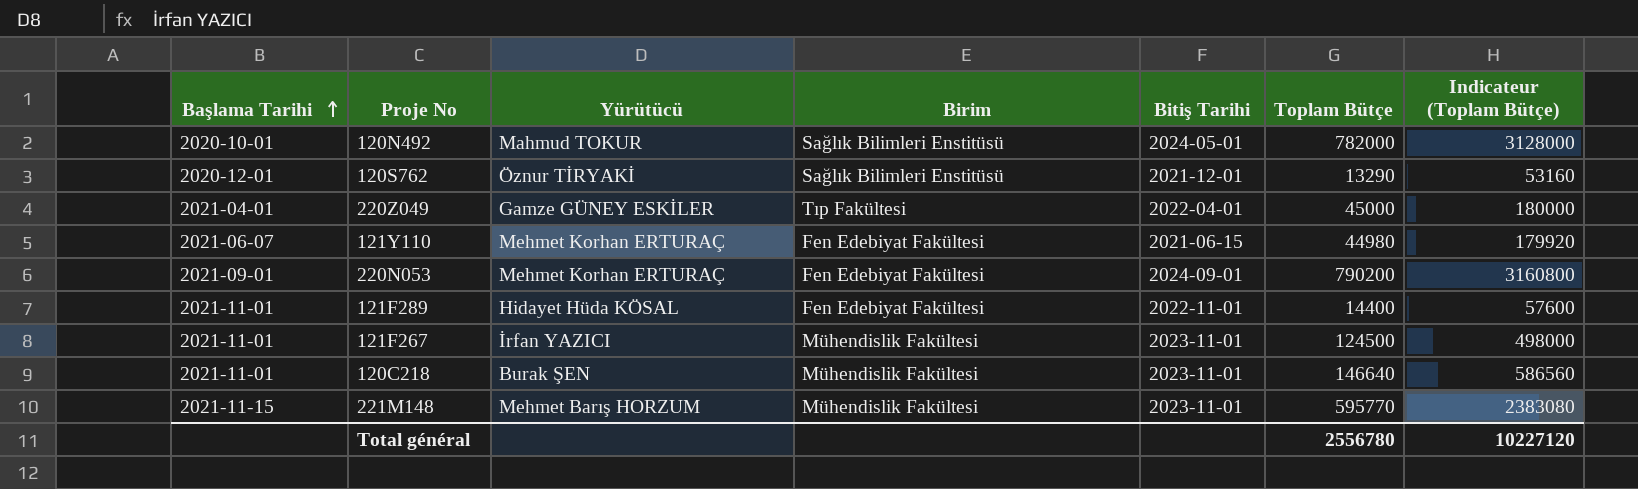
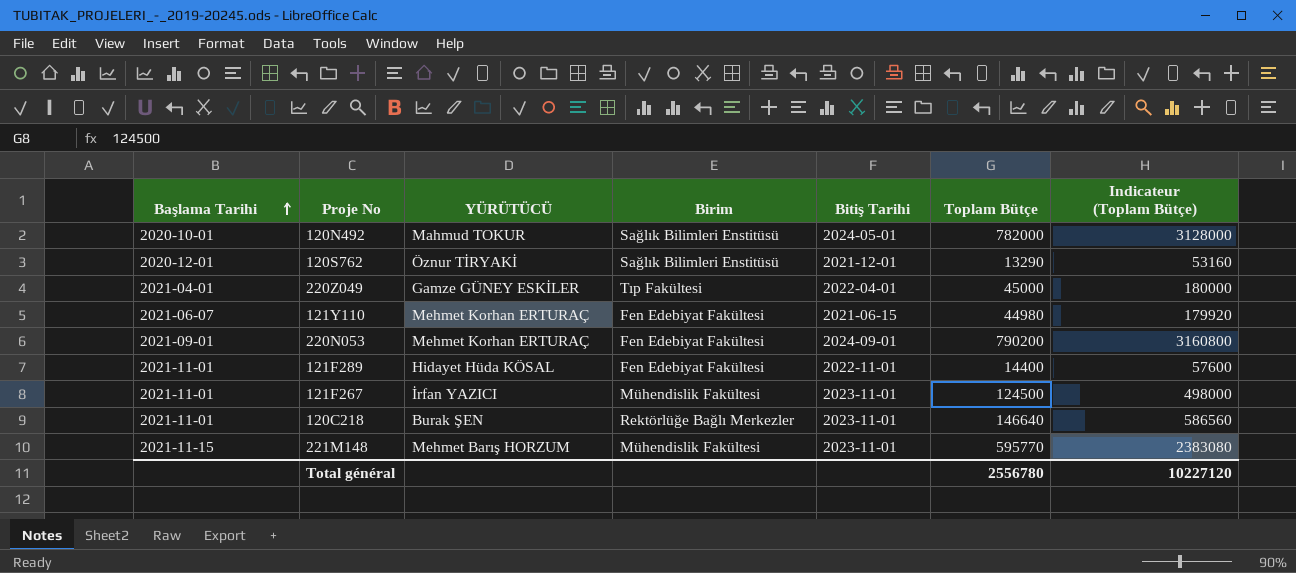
column name: Yürütücü -> YÜRÜTÜCÜ
120C218 | Birim: Mühendislik Fakültesi -> Rektörlüğe Bağlı Merkezler

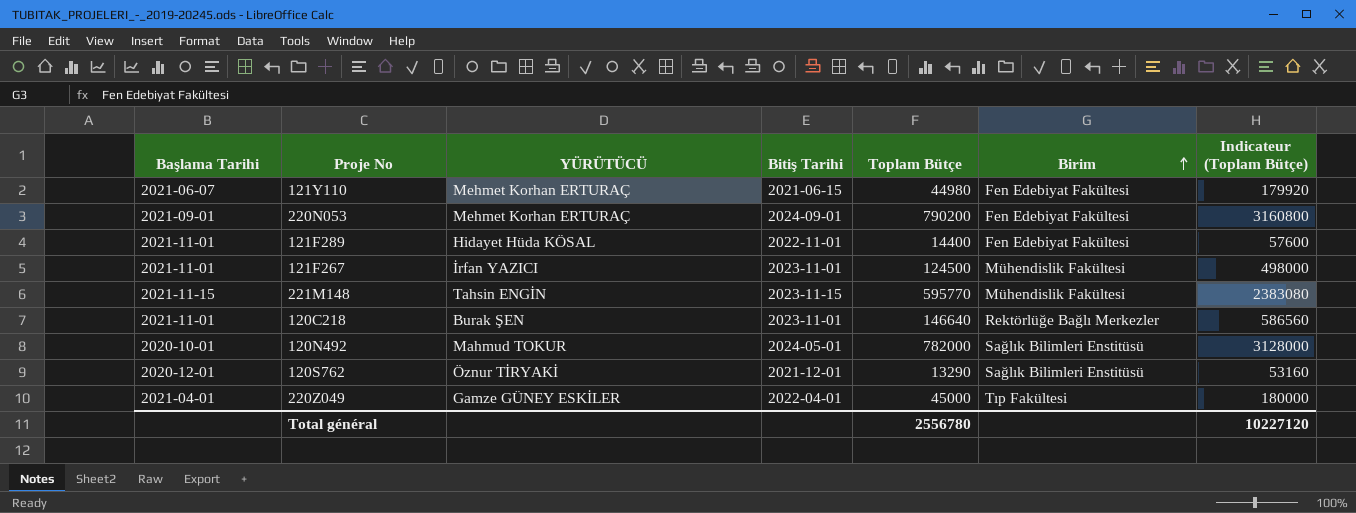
row order: Başlama Tarihi ascending -> Birim ascending
column Birim | position: 4 -> 6
221M148 | YÜRÜTÜCÜ: Mehmet Barış HORZUM -> Tahsin ENGİN
221M148 | Bitiş Tarihi: 2023-11-01 -> 2023-11-15

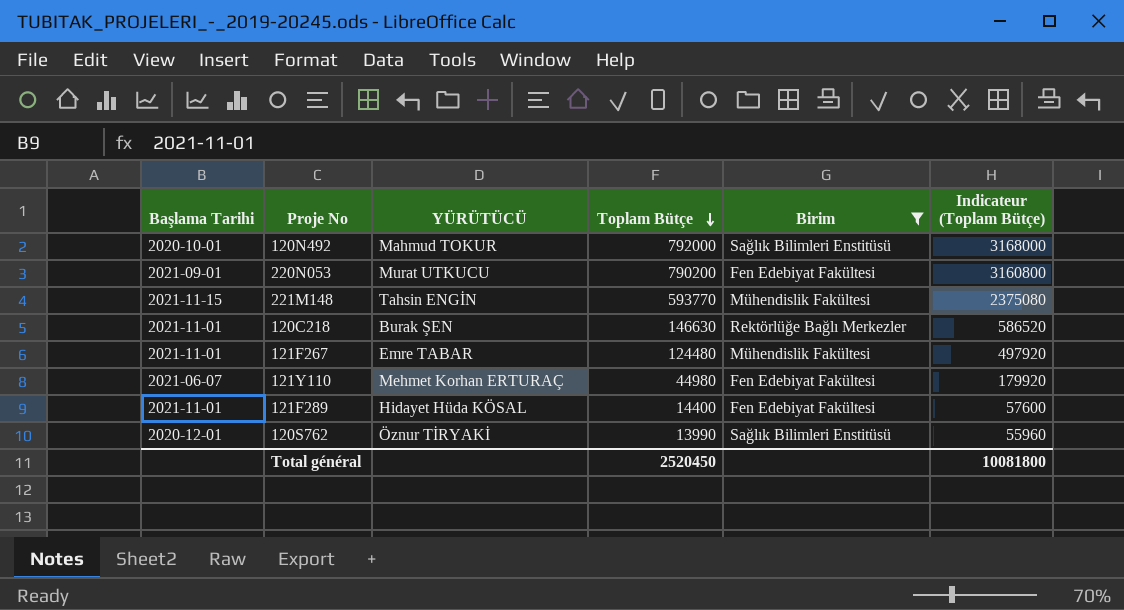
filter: none -> Birim != Tıp Fakültesi
row order: Birim ascending -> Toplam Bütçe descending
column Bitiş Tarihi | position: 4 -> none
120N492 | Toplam Bütçe: 782000 -> 792000
120N492 | Indicateur (Toplam Bütçe): 3128000 -> 3168000
220N053 | YÜRÜTÜCÜ: Mehmet Korhan ERTURAÇ -> Murat UTKUCU
221M148 | Toplam Bütçe: 595770 -> 593770
221M148 | Indicateur (Toplam Bütçe): 2383080 -> 2375080
120C218 | Toplam Bütçe: 146640 -> 146630
120C218 | Indicateur (Toplam Bütçe): 586560 -> 586520
121F267 | YÜRÜTÜCÜ: İrfan YAZICI -> Emre TABAR
121F267 | Toplam Bütçe: 124500 -> 124480
121F267 | Indicateur (Toplam Bütçe): 498000 -> 497920
120S762 | Toplam Bütçe: 13290 -> 13990
120S762 | Indicateur (Toplam Bütçe): 53160 -> 55960
Total général | Toplam Bütçe: 2556780 -> 2520450
Total général | Indicateur (Toplam Bütçe): 10227120 -> 10081800

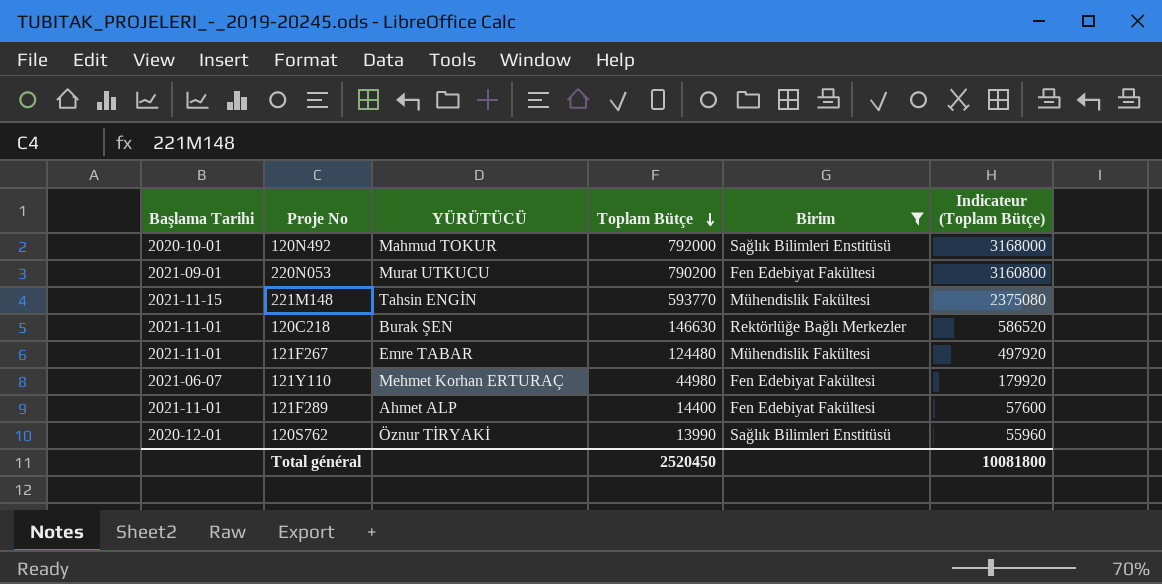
121F289 | YÜRÜTÜCÜ: Hidayet Hüda KÖSAL -> Ahmet ALP

